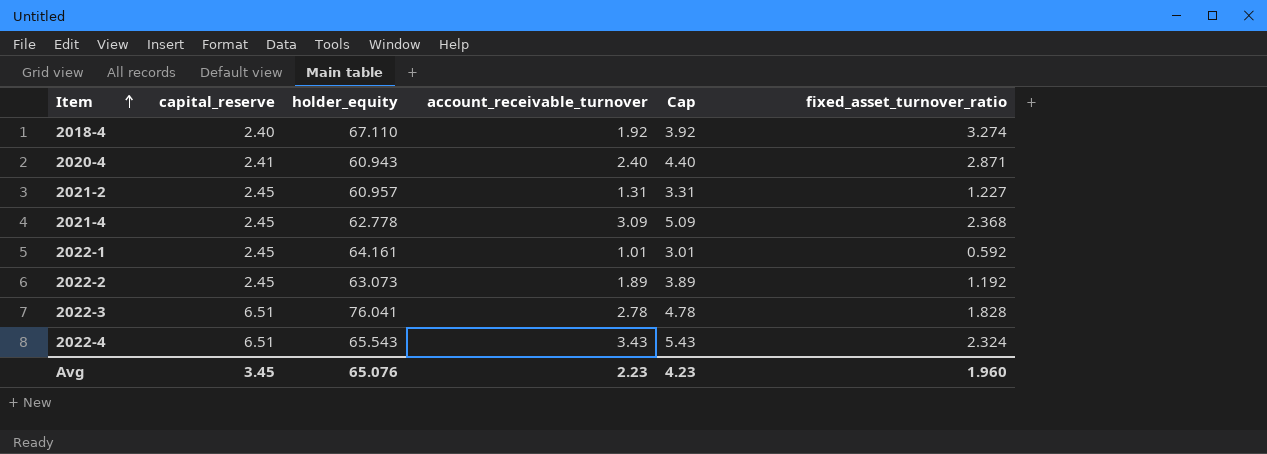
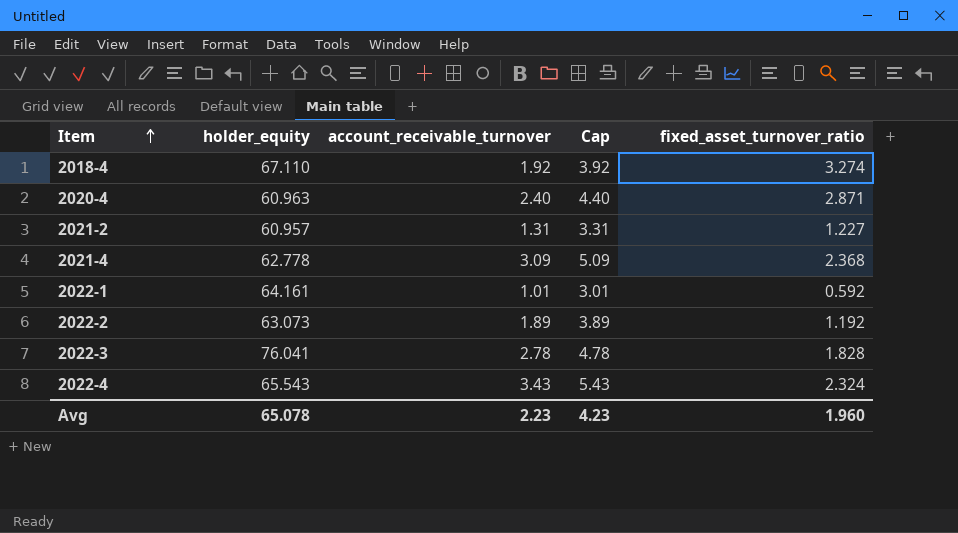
column capital_reserve | position: 2 -> none
2020-4 | holder_equity: 60.943 -> 60.963
Avg | holder_equity: 65.076 -> 65.078

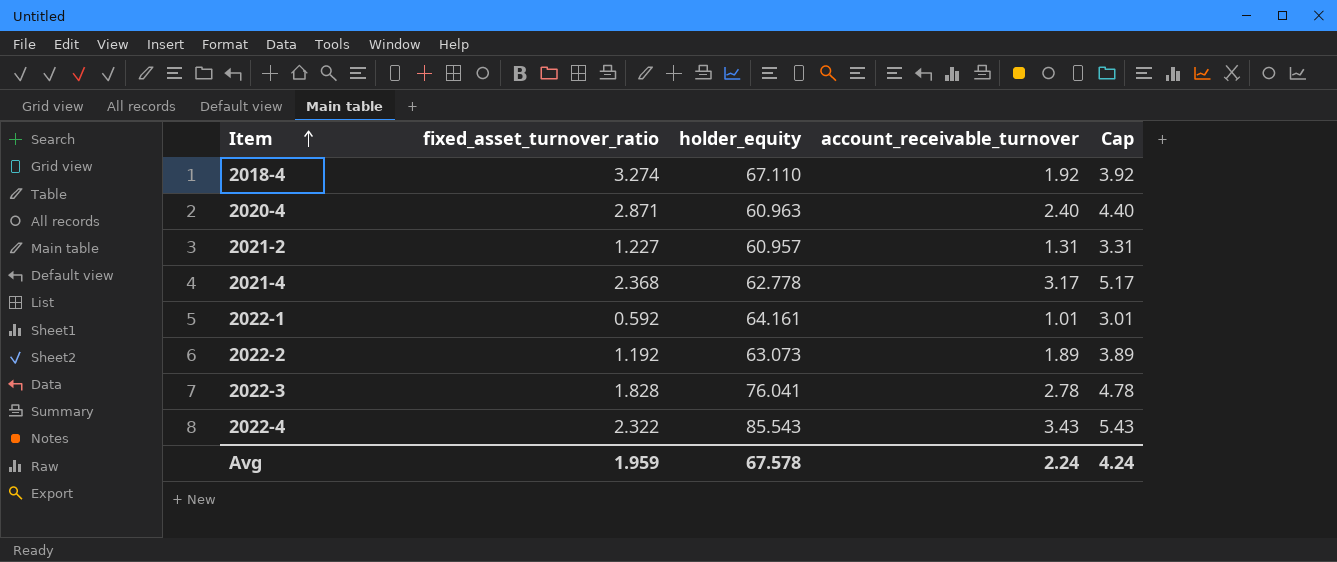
column fixed_asset_turnover_ratio | position: 5 -> 2
2021-4 | account_receivable_turnover: 3.09 -> 3.17
2021-4 | Cap: 5.09 -> 5.17
2022-4 | fixed_asset_turnover_ratio: 2.324 -> 2.322
2022-4 | holder_equity: 65.543 -> 85.543
Avg | fixed_asset_turnover_ratio: 1.960 -> 1.959
Avg | holder_equity: 65.078 -> 67.578
Avg | account_receivable_turnover: 2.23 -> 2.24
Avg | Cap: 4.23 -> 4.24

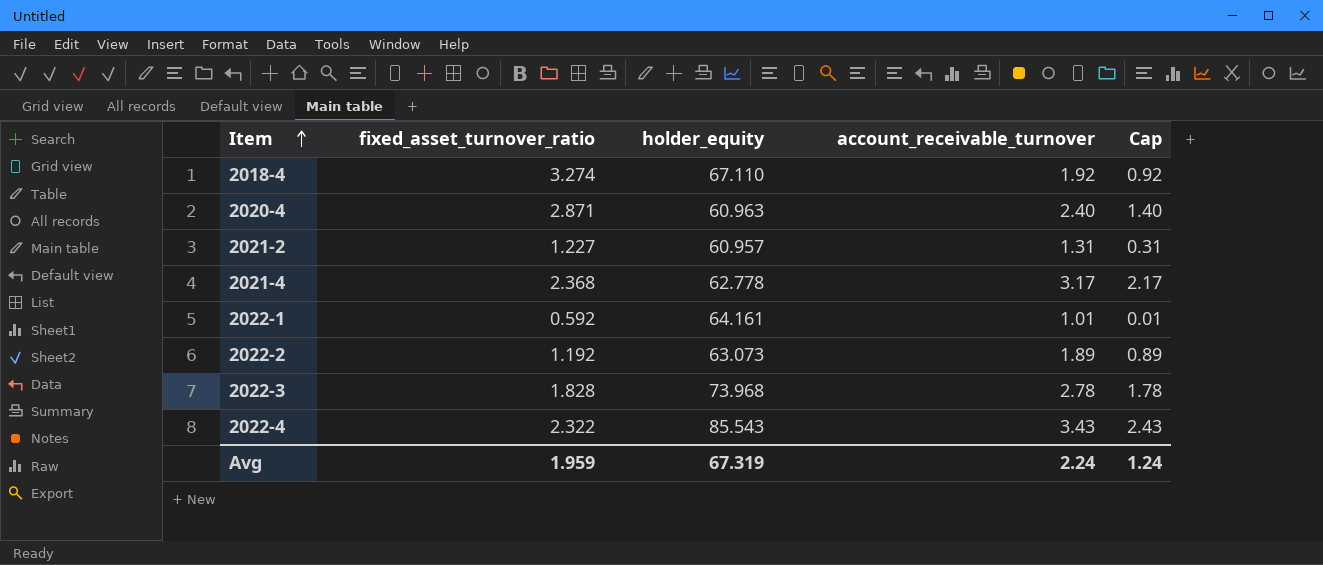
column Cap | formula: [account_receivable_turnover] + 2 -> [account_receivable_turnover] - 1
2022-3 | holder_equity: 76.041 -> 73.968
Avg | holder_equity: 67.578 -> 67.319
Avg | Cap: 4.24 -> 1.24

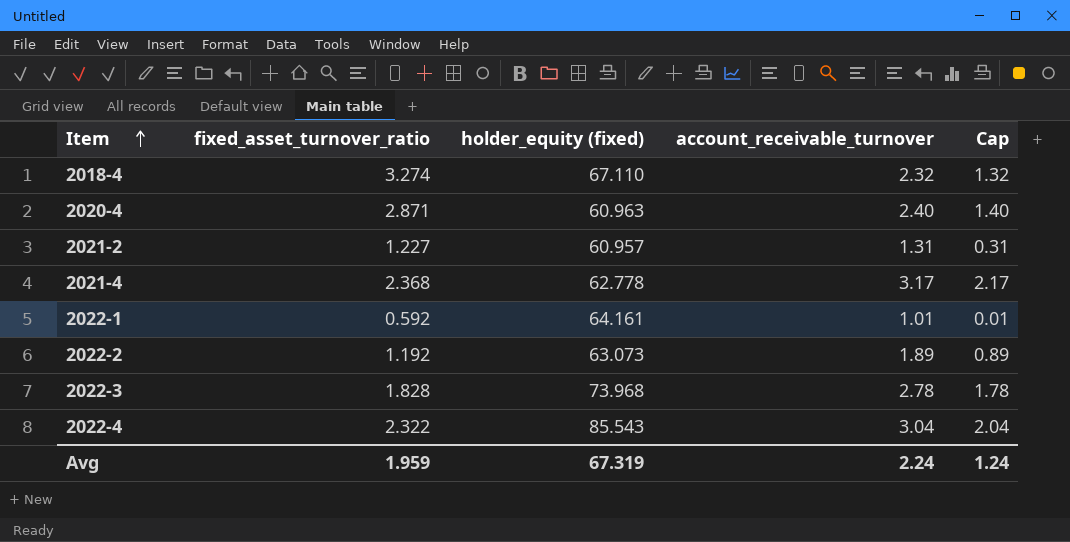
column name: holder_equity -> holder_equity (fixed)
2018-4 | account_receivable_turnover: 1.92 -> 2.32
2018-4 | Cap: 0.92 -> 1.32
2022-4 | account_receivable_turnover: 3.43 -> 3.04
2022-4 | Cap: 2.43 -> 2.04

